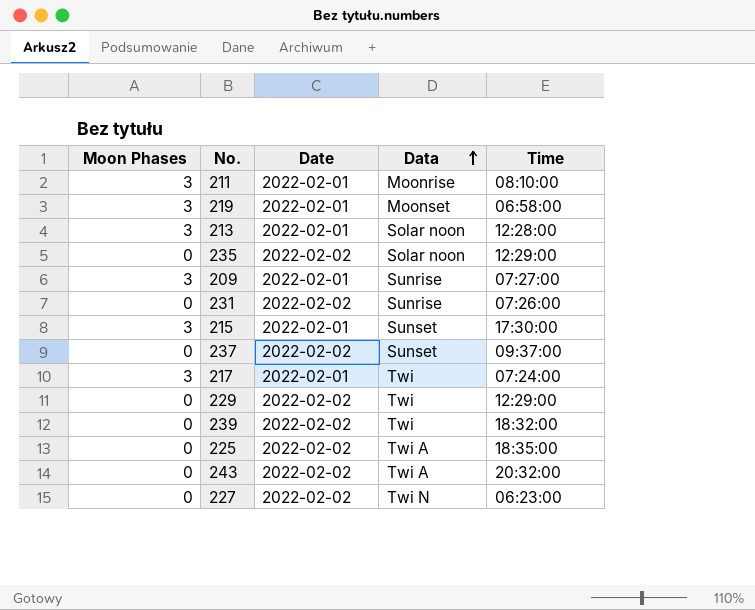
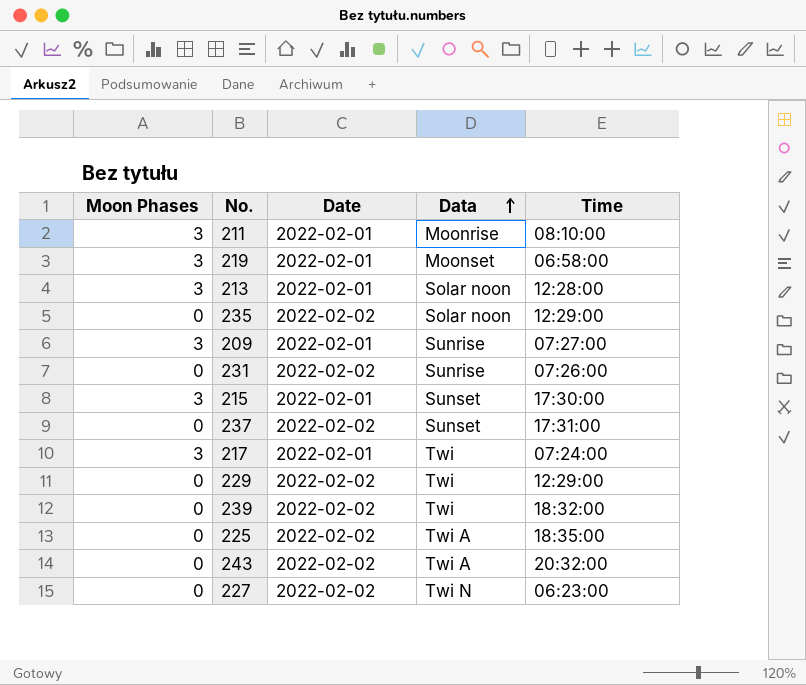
237 | Time: 09:37:00 -> 17:31:00

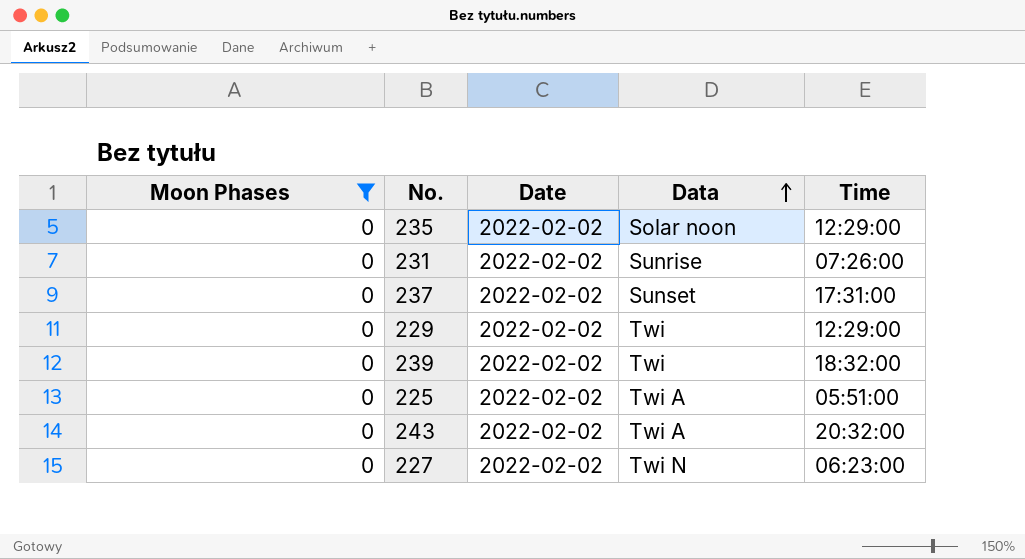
filter: none -> Moon Phases = 0
225 | Time: 18:35:00 -> 05:51:00

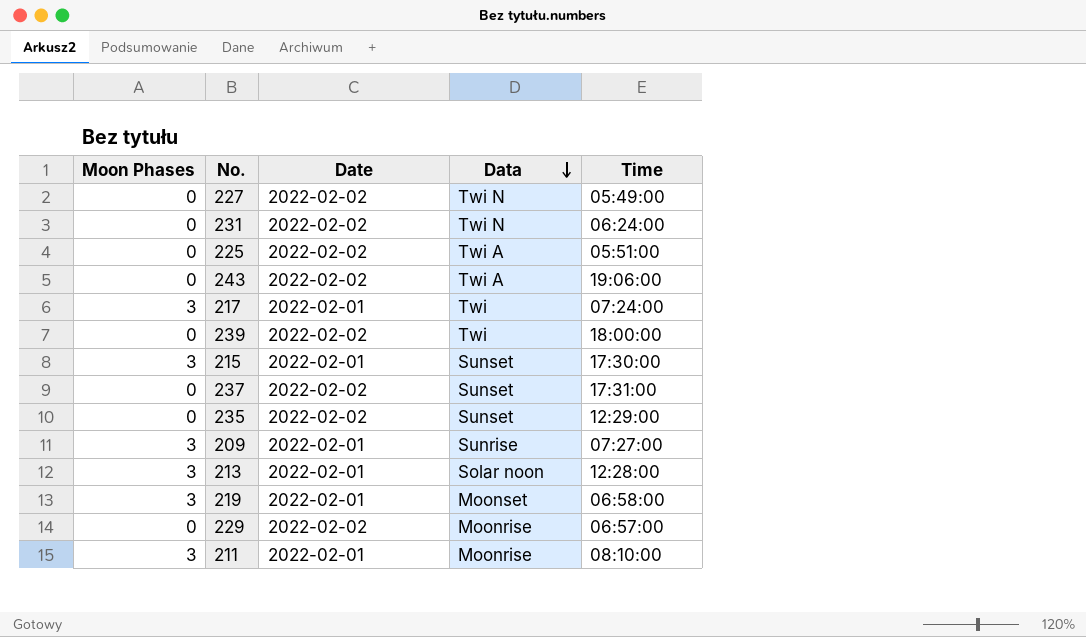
filter: Moon Phases = 0 -> none
row order: Data ascending -> Data descending
227 | Time: 06:23:00 -> 05:49:00
231 | Data: Sunrise -> Twi N
231 | Time: 07:26:00 -> 06:24:00
243 | Time: 20:32:00 -> 19:06:00
239 | Time: 18:32:00 -> 18:00:00
235 | Data: Solar noon -> Sunset
229 | Data: Twi -> Moonrise
229 | Time: 12:29:00 -> 06:57:00

